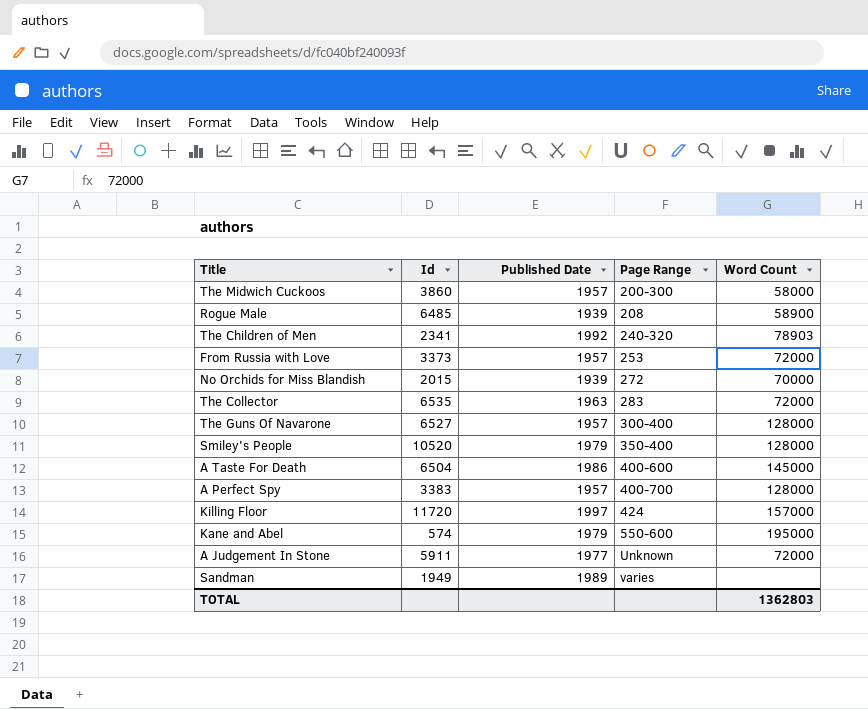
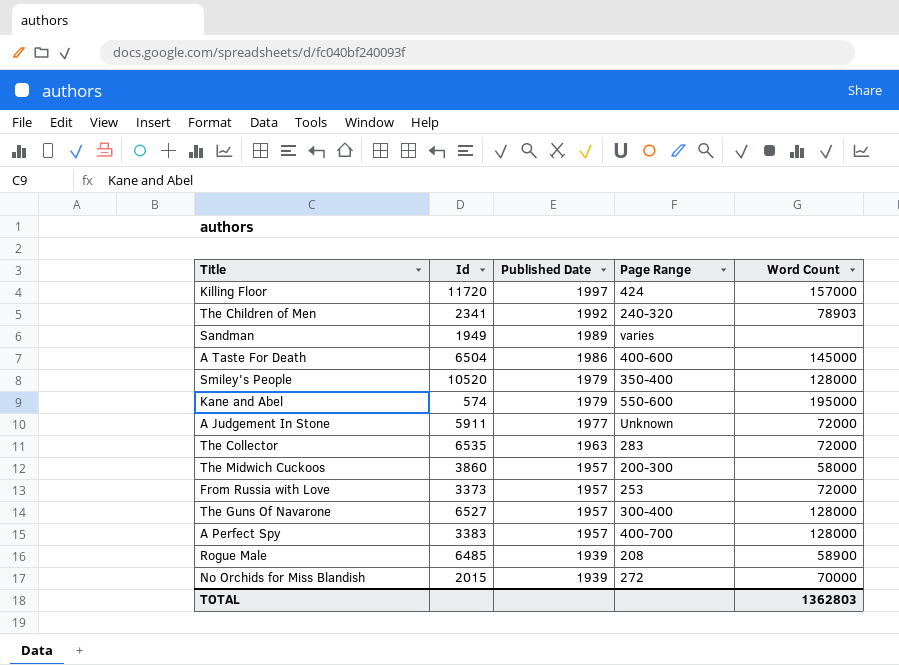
row order: Page Range ascending -> Published Date descending

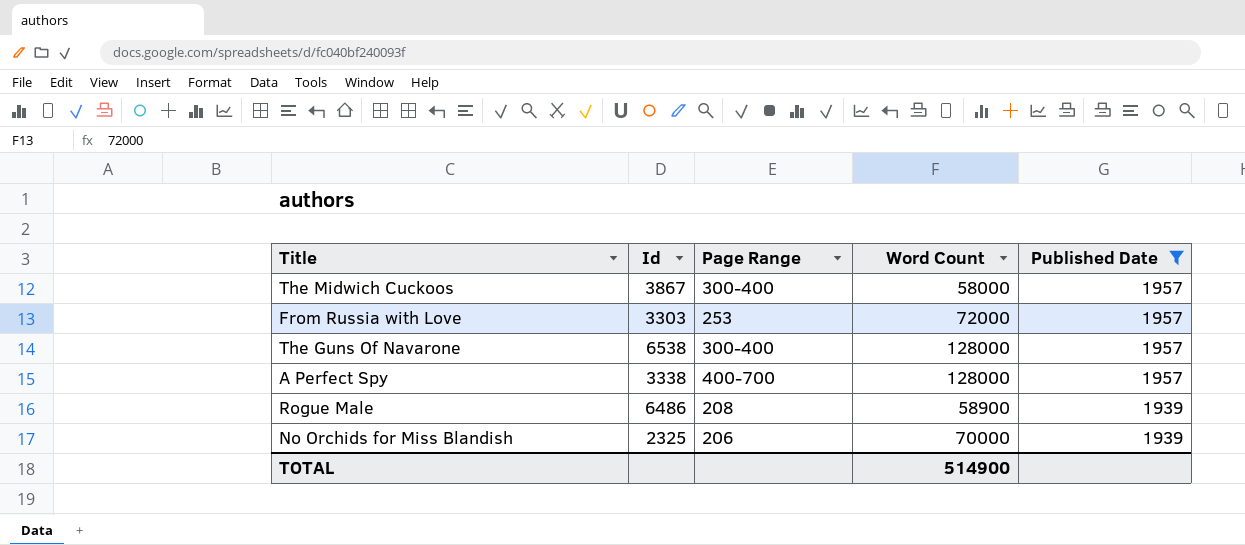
filter: none -> Published Date <= 1957
column Published Date | position: 3 -> 5
The Midwich Cuckoos | Id: 3860 -> 3867
The Midwich Cuckoos | Page Range: 200-300 -> 300-400
From Russia with Love | Id: 3373 -> 3303
The Guns Of Navarone | Id: 6527 -> 6538
A Perfect Spy | Id: 3383 -> 3338
Rogue Male | Id: 6485 -> 6486
No Orchids for Miss Blandish | Id: 2015 -> 2325
No Orchids for Miss Blandish | Page Range: 272 -> 206
TOTAL | Word Count: 1362803 -> 514900

